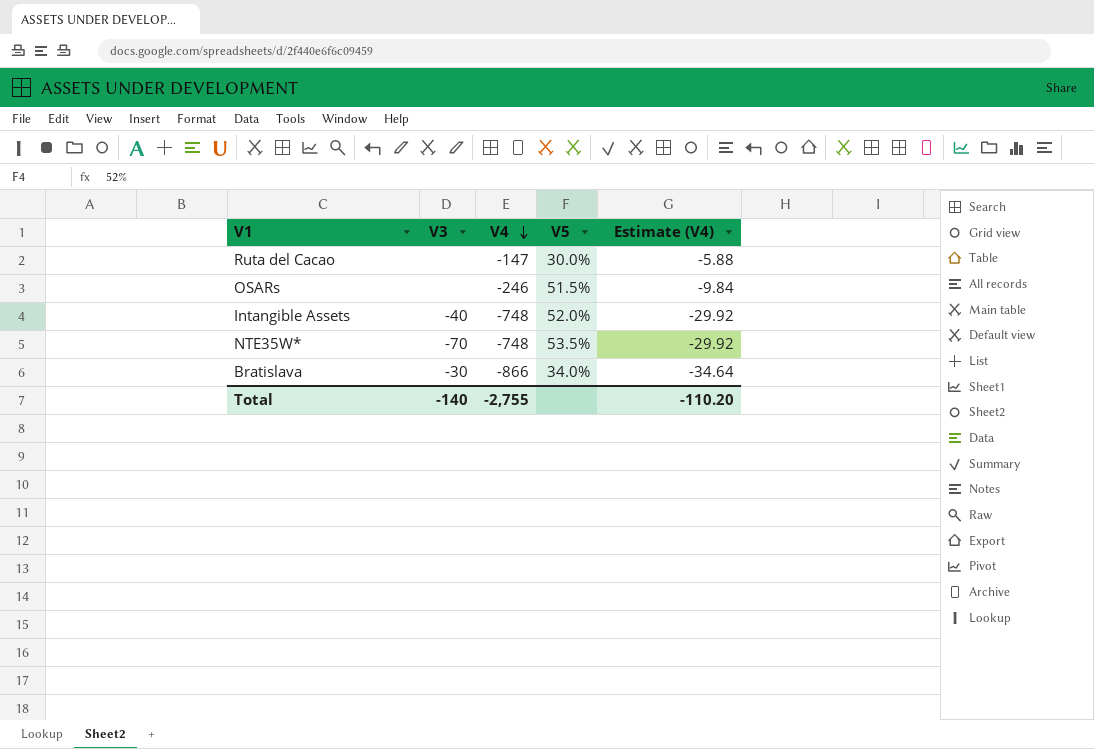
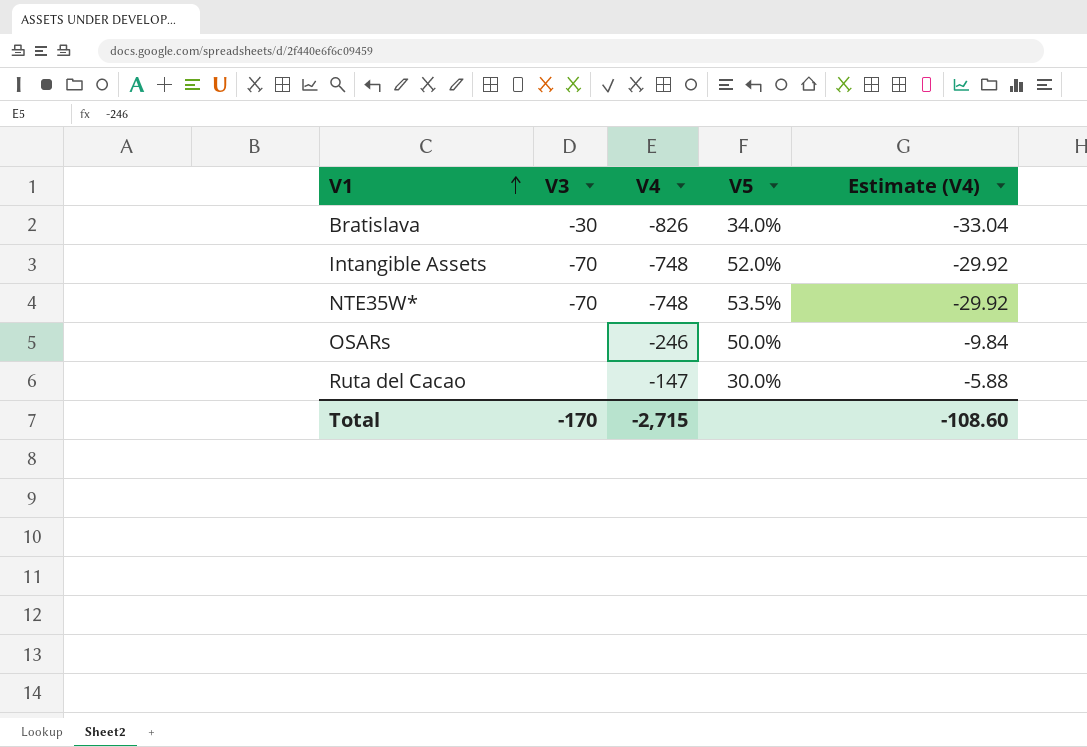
row order: V4 descending -> V1 ascending
Bratislava | V4: -866 -> -826
Bratislava | Estimate (V4): -34.64 -> -33.04
Intangible Assets | V3: -40 -> -70
OSARs | V5: 51.5% -> 50.0%
Total | V3: -140 -> -170
Total | V4: -2,755 -> -2,715
Total | Estimate (V4): -110.20 -> -108.60

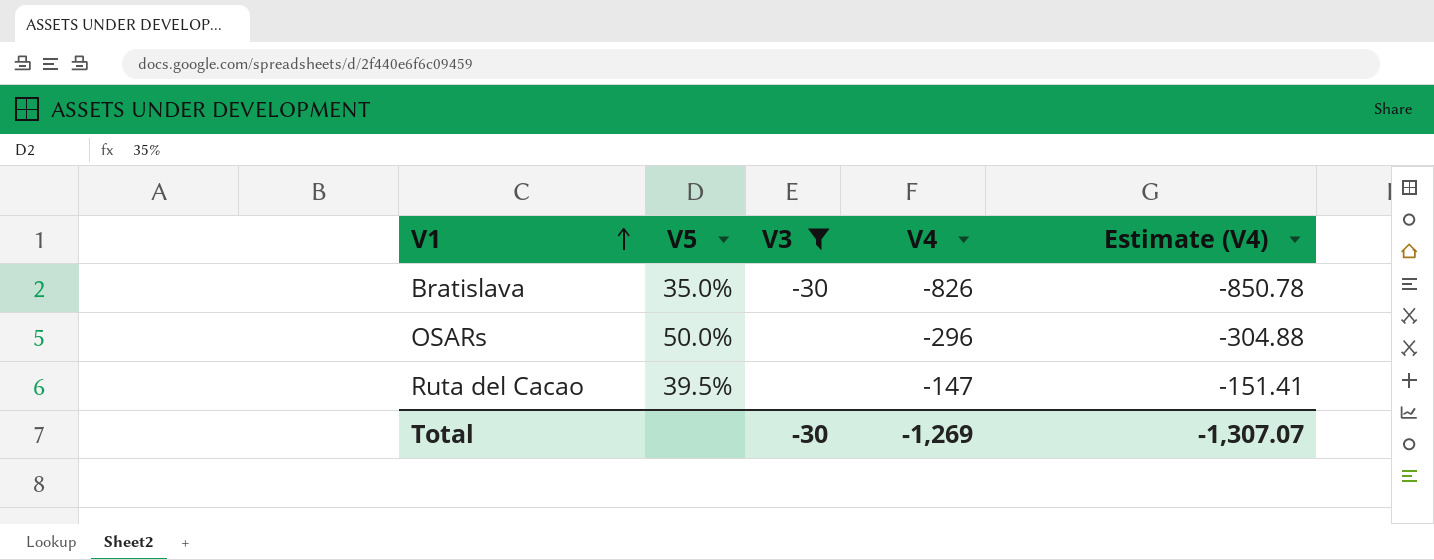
filter: none -> V3 != -70
column V5 | position: 4 -> 2
column Estimate (V4) | formula: [V4] * 0.04 -> [V4] * 1.03
Bratislava | V5: 34.0% -> 35.0%
OSARs | V4: -246 -> -296
Ruta del Cacao | V5: 30.0% -> 39.5%
Total | V3: -170 -> -30
Total | V4: -2,715 -> -1,269
Total | Estimate (V4): -108.60 -> -1,307.07

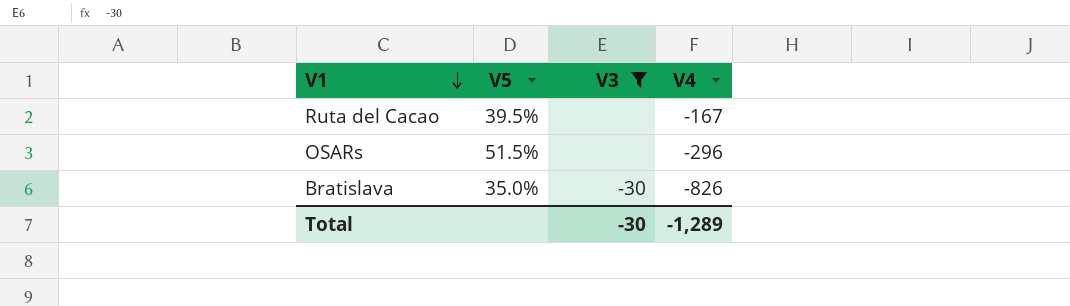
row order: V1 ascending -> V1 descending
column Estimate (V4) | formula: [V4] * 1.03 -> none
Ruta del Cacao | V4: -147 -> -167
OSARs | V5: 50.0% -> 51.5%
Total | V4: -1,269 -> -1,289

